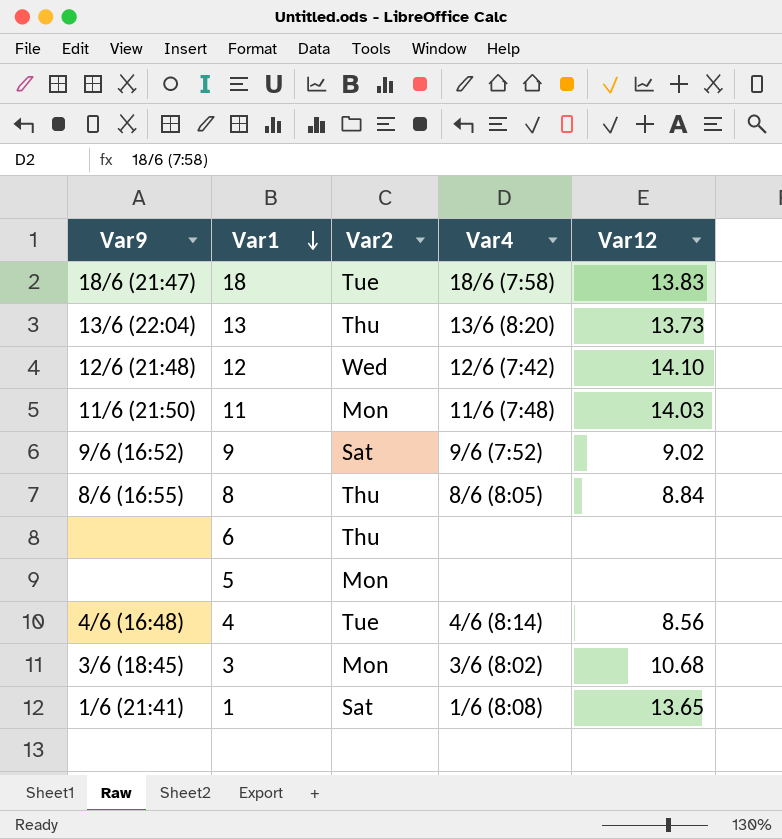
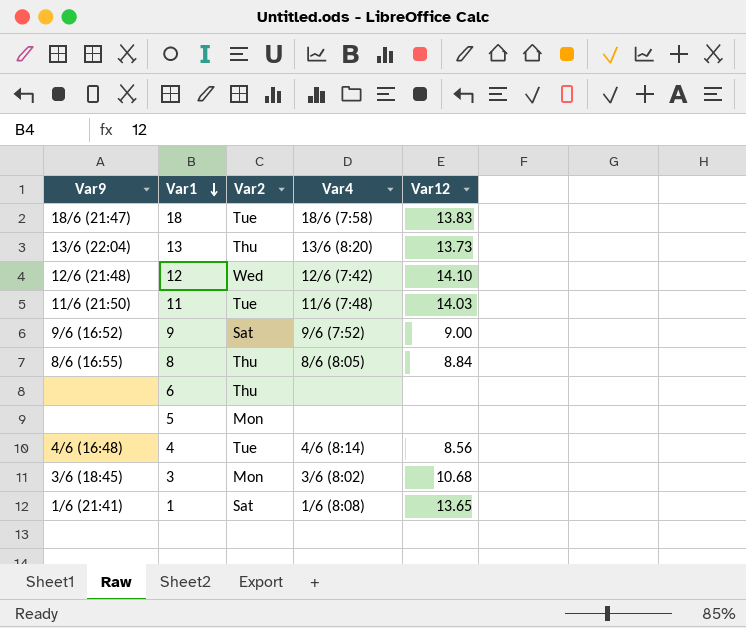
11 | Var2: Mon -> Tue
9 | Var12: 9.02 -> 9.00

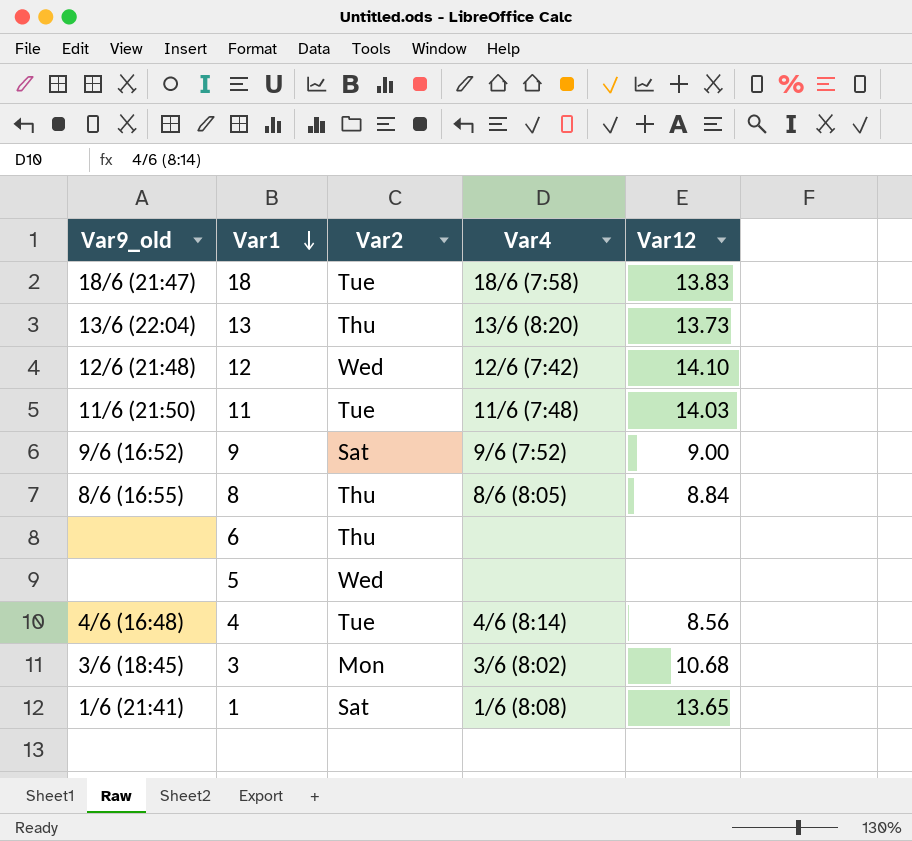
column name: Var9 -> Var9_old
5 | Var2: Mon -> Wed

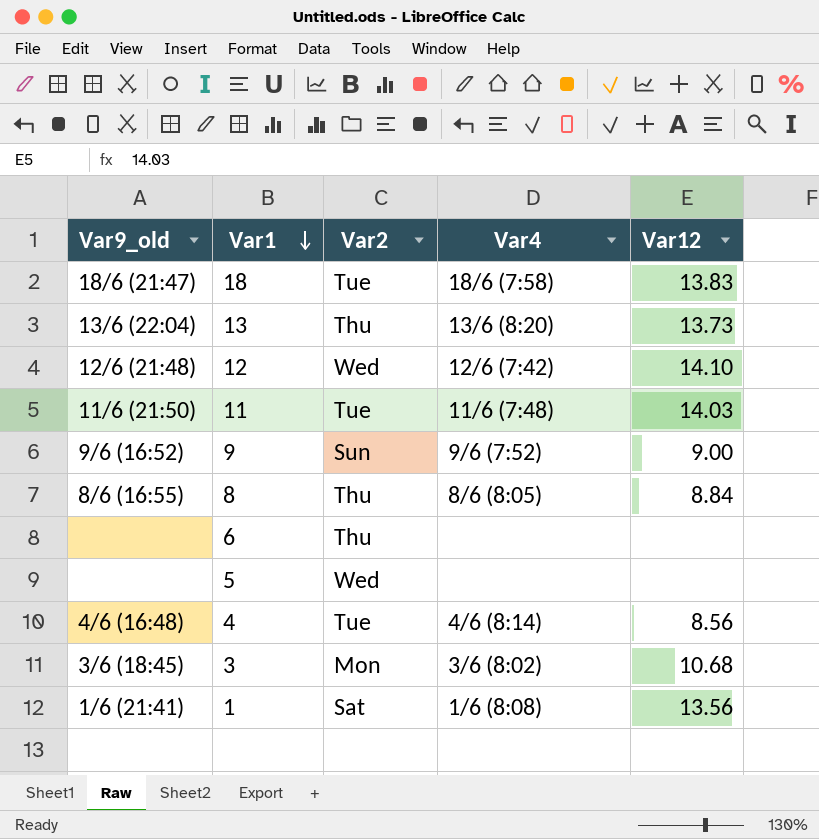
9 | Var2: Sat -> Sun
1 | Var12: 13.65 -> 13.56

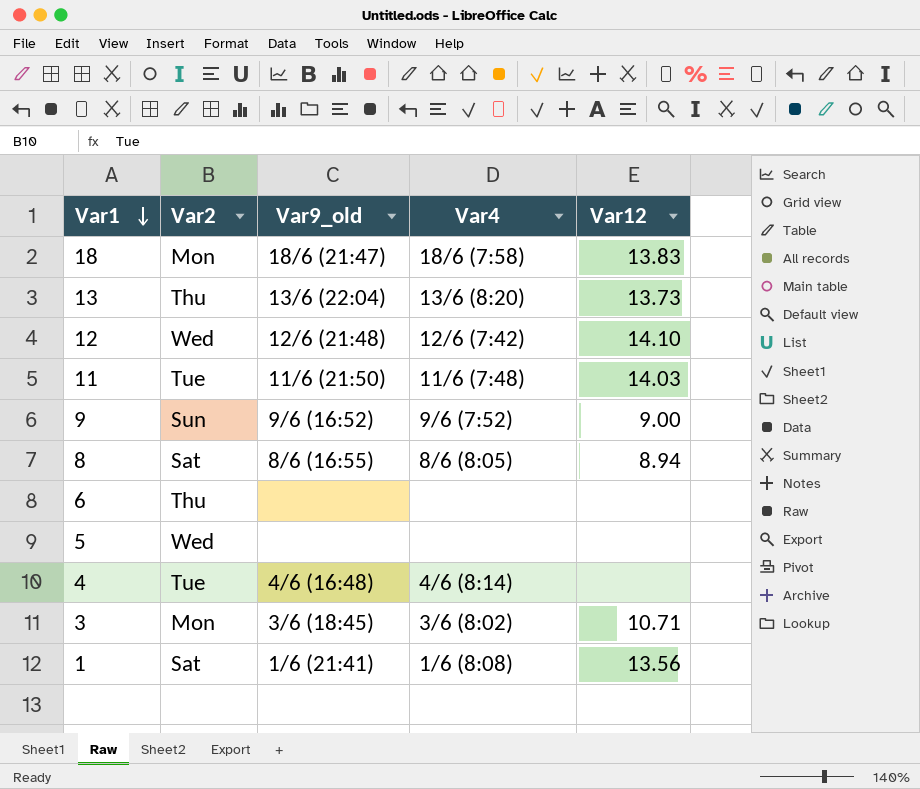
column Var9_old | position: 1 -> 3
18 | Var2: Tue -> Mon
8 | Var2: Thu -> Sat
8 | Var12: 8.84 -> 8.94
4 | Var12: 8.56 -> none
3 | Var12: 10.68 -> 10.71

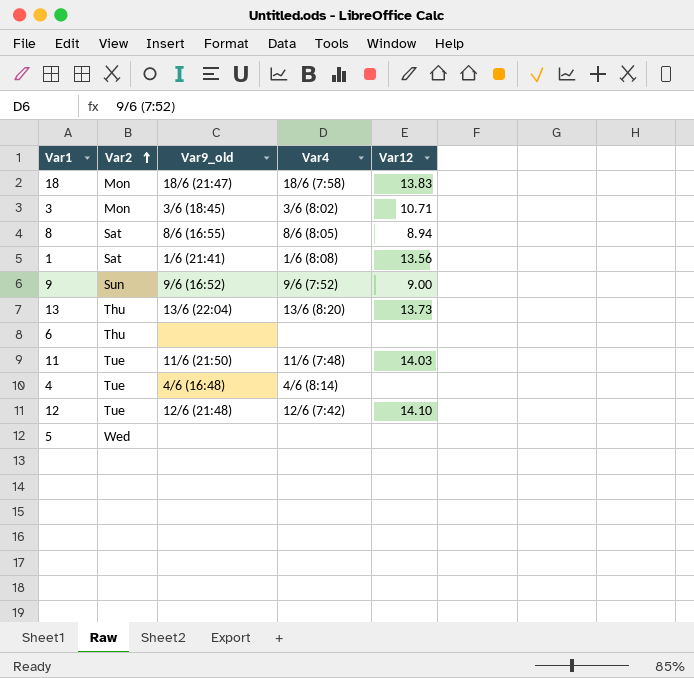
row order: Var1 descending -> Var2 ascending
12 | Var2: Wed -> Tue

